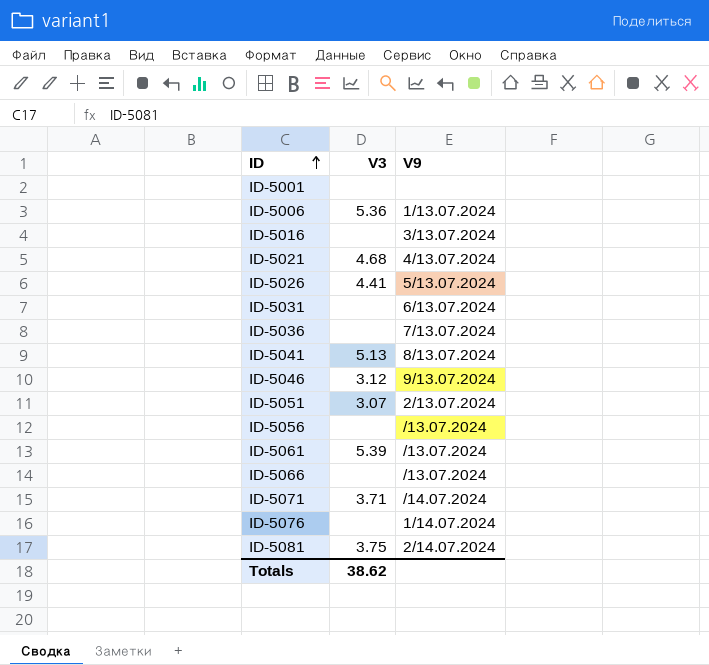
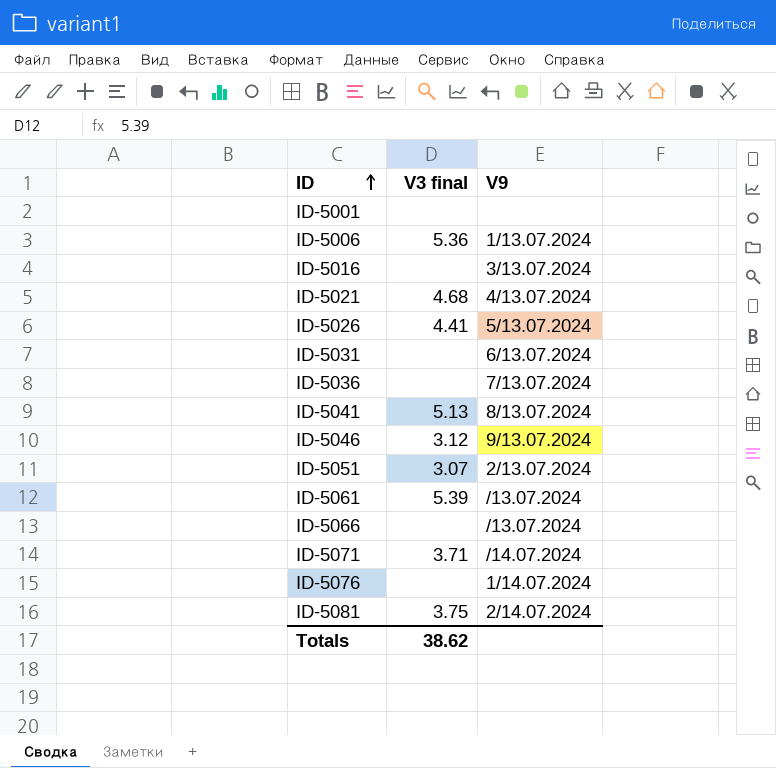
column name: V3 -> V3 final
row ID-5056: none | /13.07.2024 -> none

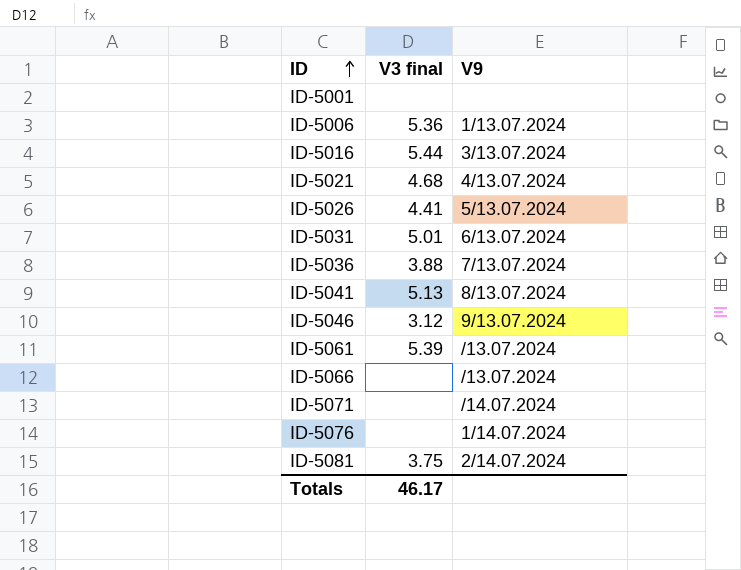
row ID-5051: 3.07 | 2/13.07.2024 -> none
ID-5016 | V3 final: none -> 5.44
ID-5031 | V3 final: none -> 5.01
ID-5036 | V3 final: none -> 3.88
ID-5071 | V3 final: 3.71 -> none
Totals | V3 final: 38.62 -> 46.17

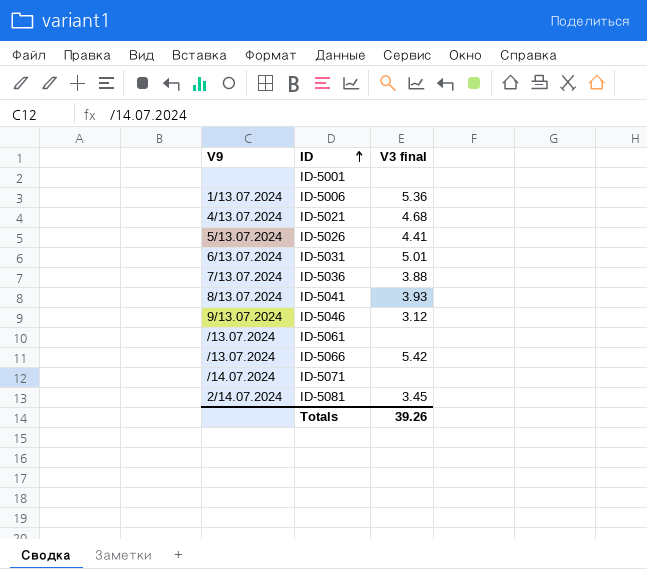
column V9 | position: 3 -> 1
row ID-5016: 5.44 | 3/13.07.2024 -> none
row ID-5076: none | 1/14.07.2024 -> none
ID-5041 | V3 final: 5.13 -> 3.93
ID-5061 | V3 final: 5.39 -> none
ID-5066 | V3 final: none -> 5.42
ID-5081 | V3 final: 3.75 -> 3.45
Totals | V3 final: 46.17 -> 39.26

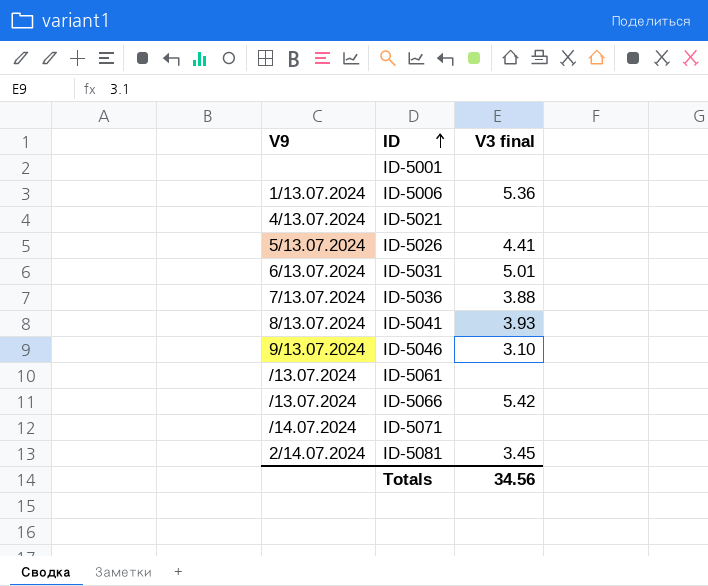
ID-5021 | V3 final: 4.68 -> none
ID-5046 | V3 final: 3.12 -> 3.10
Totals | V3 final: 39.26 -> 34.56

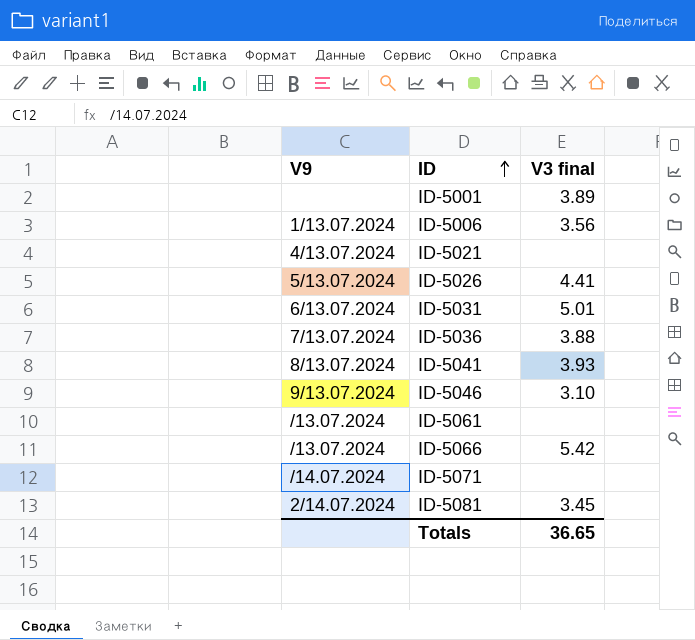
ID-5001 | V3 final: none -> 3.89
ID-5006 | V3 final: 5.36 -> 3.56
Totals | V3 final: 34.56 -> 36.65

